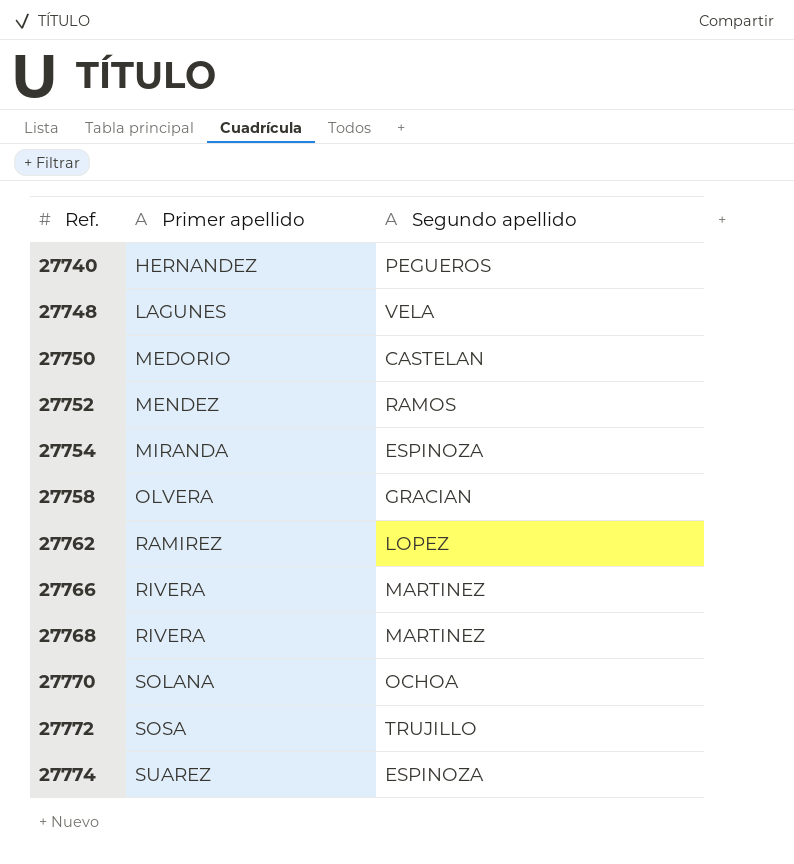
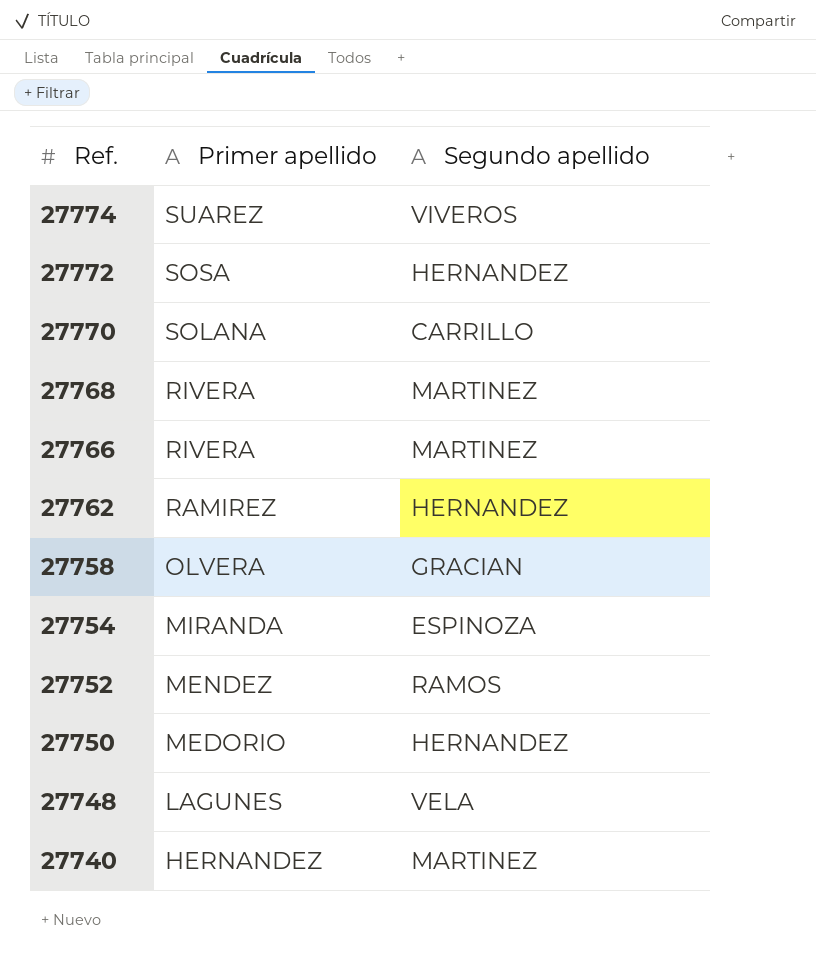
row order: Ref. ascending -> Ref. descending
27774 | Segundo apellido: ESPINOZA -> VIVEROS
27772 | Segundo apellido: TRUJILLO -> HERNANDEZ
27770 | Segundo apellido: OCHOA -> CARRILLO
27762 | Segundo apellido: LOPEZ -> HERNANDEZ
27750 | Segundo apellido: CASTELAN -> HERNANDEZ
27740 | Segundo apellido: PEGUEROS -> MARTINEZ

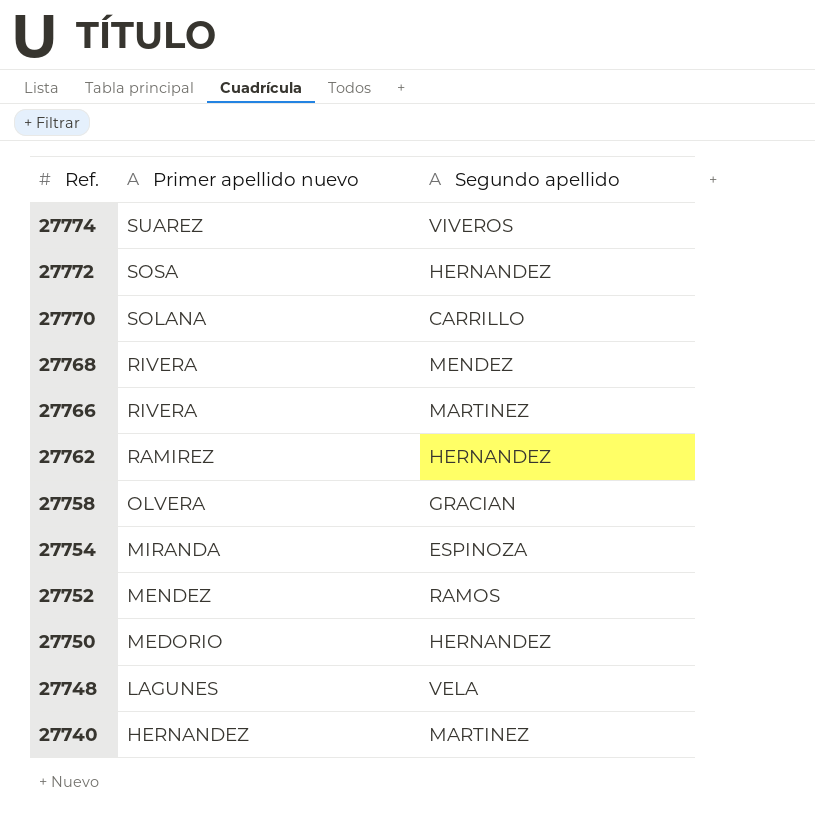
column name: Primer apellido -> Primer apellido nuevo
27768 | Segundo apellido: MARTINEZ -> MENDEZ

